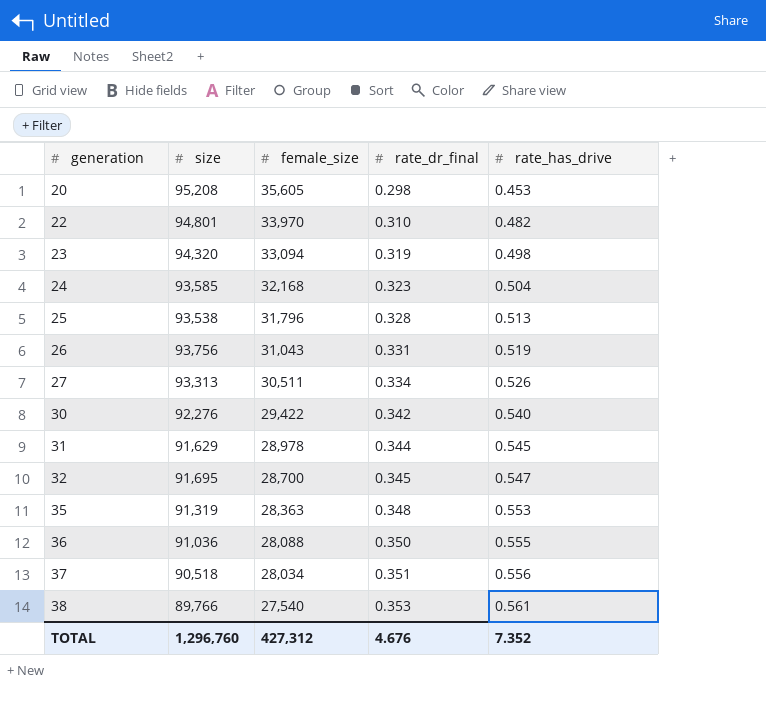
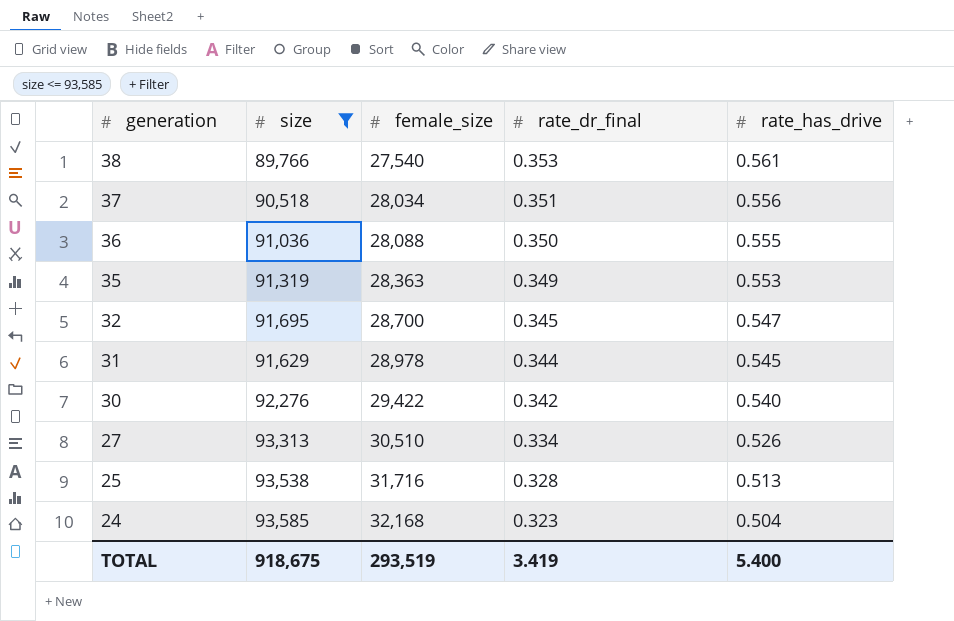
filter: none -> size <= 93,585
row order: generation ascending -> generation descending
35 | rate_dr_final: 0.348 -> 0.349
27 | female_size: 30,511 -> 30,510
25 | female_size: 31,796 -> 31,716
TOTAL | size: 1,296,760 -> 918,675
TOTAL | female_size: 427,312 -> 293,519
TOTAL | rate_dr_final: 4.676 -> 3.419
TOTAL | rate_has_drive: 7.352 -> 5.400

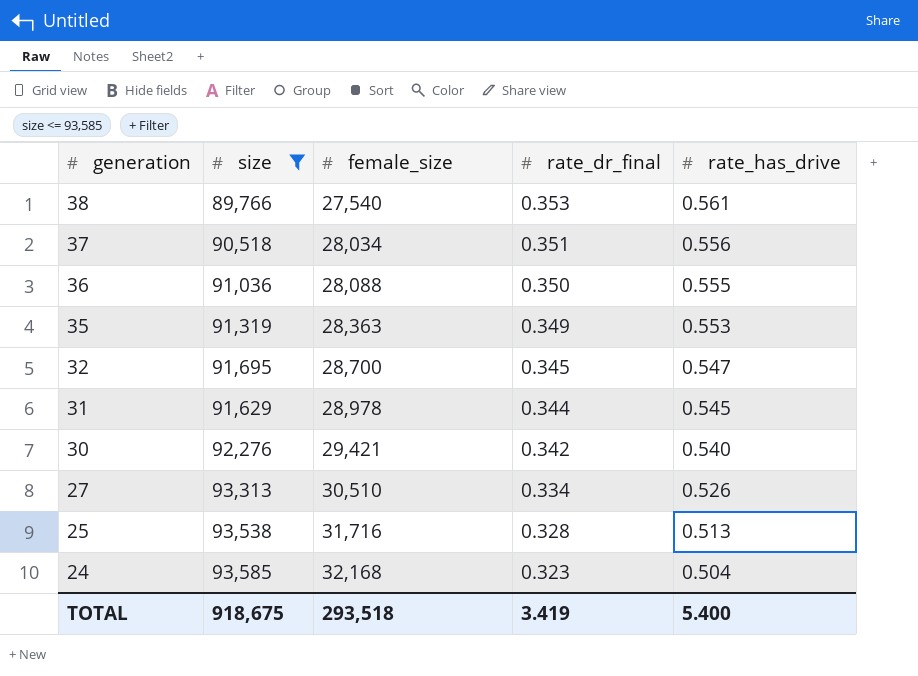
30 | female_size: 29,422 -> 29,421
TOTAL | female_size: 293,519 -> 293,518

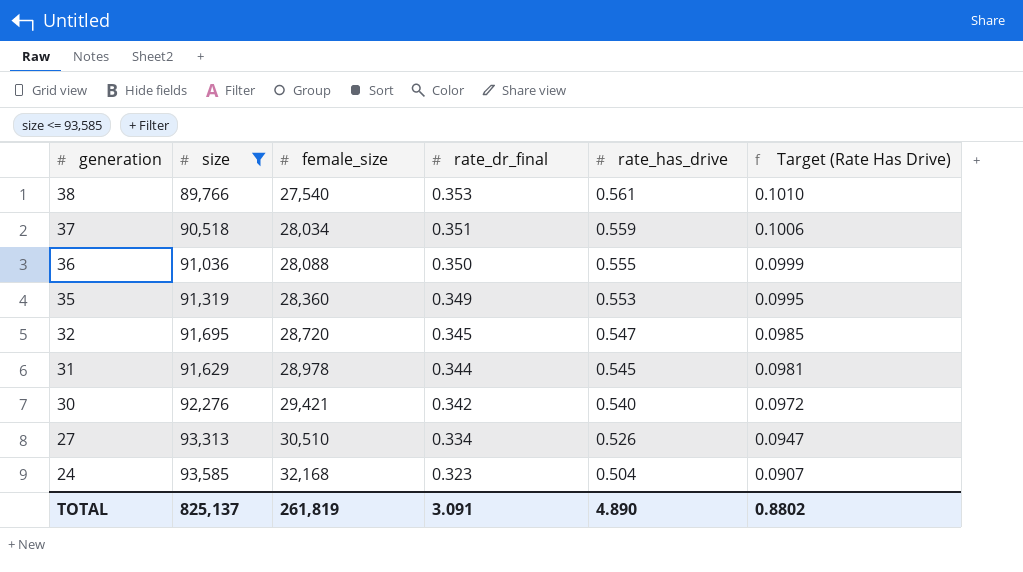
column Target (Rate Has Drive) | formula: none -> [rate_has_drive] * 0.18
row 25: 93,538 | 31,716 | 0.328 | 0.513 -> none
37 | rate_has_drive: 0.556 -> 0.559
35 | female_size: 28,363 -> 28,360
32 | female_size: 28,700 -> 28,720
TOTAL | size: 918,675 -> 825,137
TOTAL | female_size: 293,518 -> 261,819
TOTAL | rate_dr_final: 3.419 -> 3.091
TOTAL | rate_has_drive: 5.400 -> 4.890

